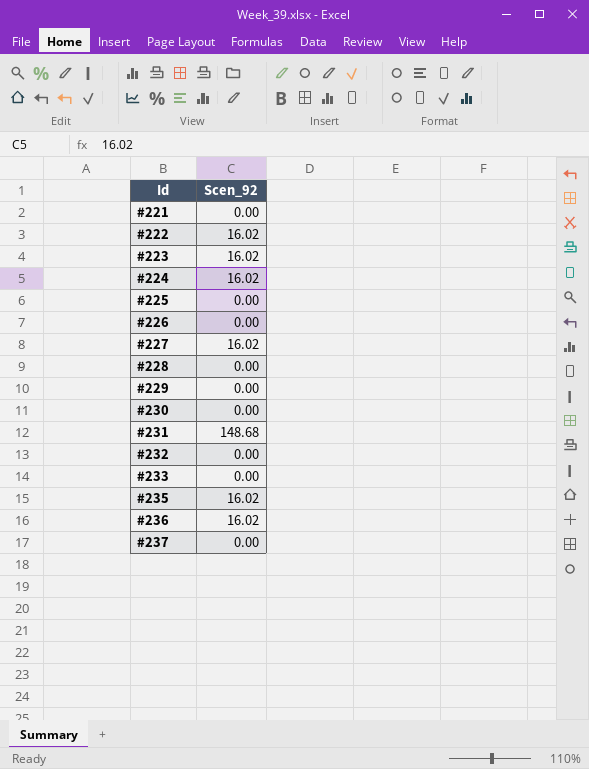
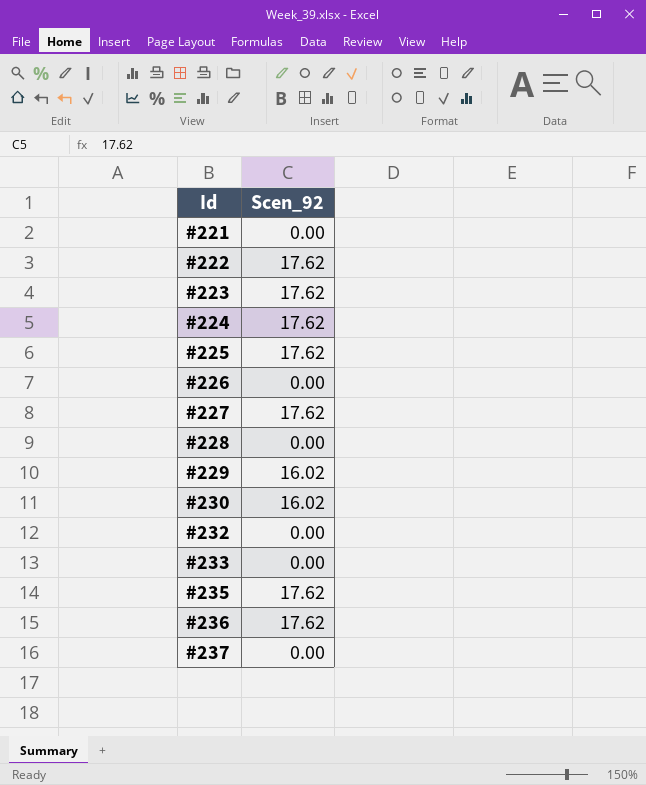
row #231: 148.68 -> none
#222 | Scen_92: 16.02 -> 17.62
#223 | Scen_92: 16.02 -> 17.62
#224 | Scen_92: 16.02 -> 17.62
#225 | Scen_92: 0.00 -> 17.62
#227 | Scen_92: 16.02 -> 17.62
#229 | Scen_92: 0.00 -> 16.02
#230 | Scen_92: 0.00 -> 16.02
#235 | Scen_92: 16.02 -> 17.62
#236 | Scen_92: 16.02 -> 17.62

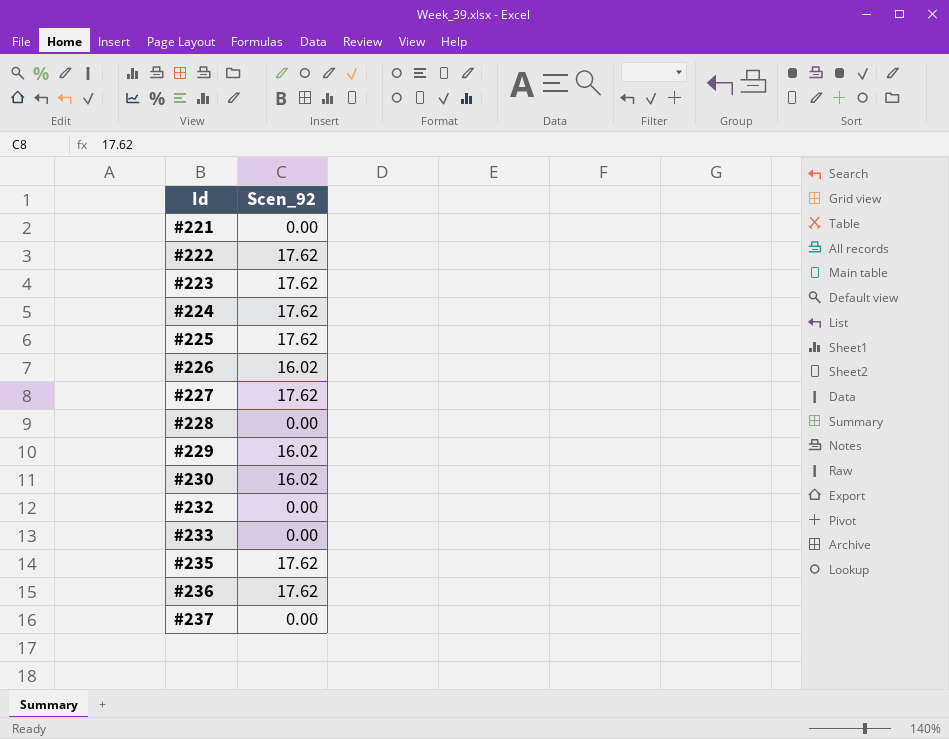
#226 | Scen_92: 0.00 -> 16.02

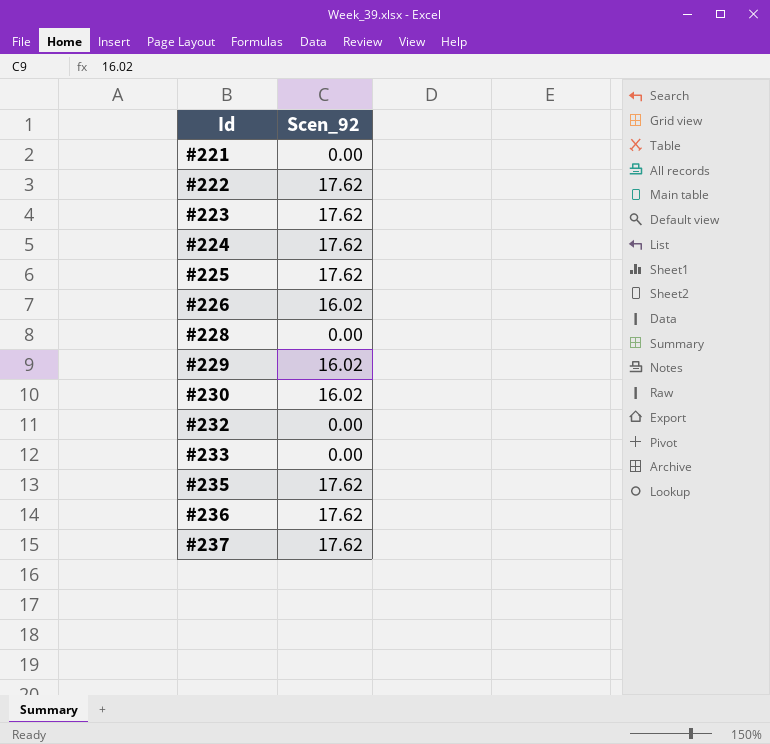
row #227: 17.62 -> none
#237 | Scen_92: 0.00 -> 17.62

